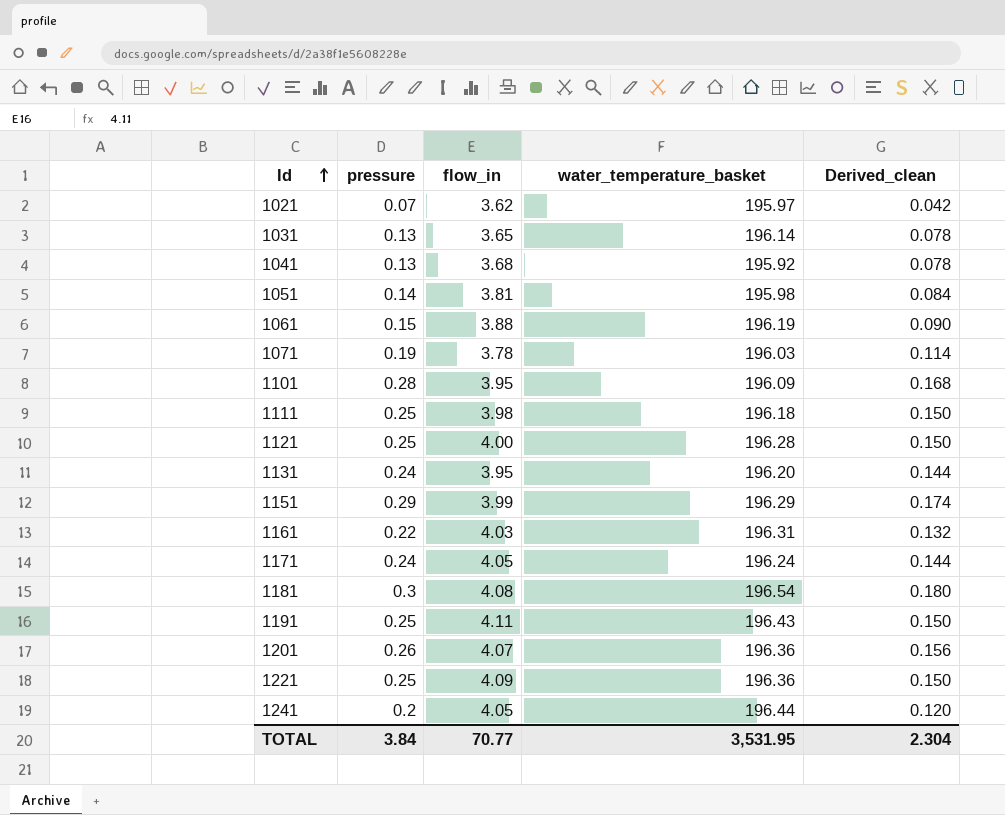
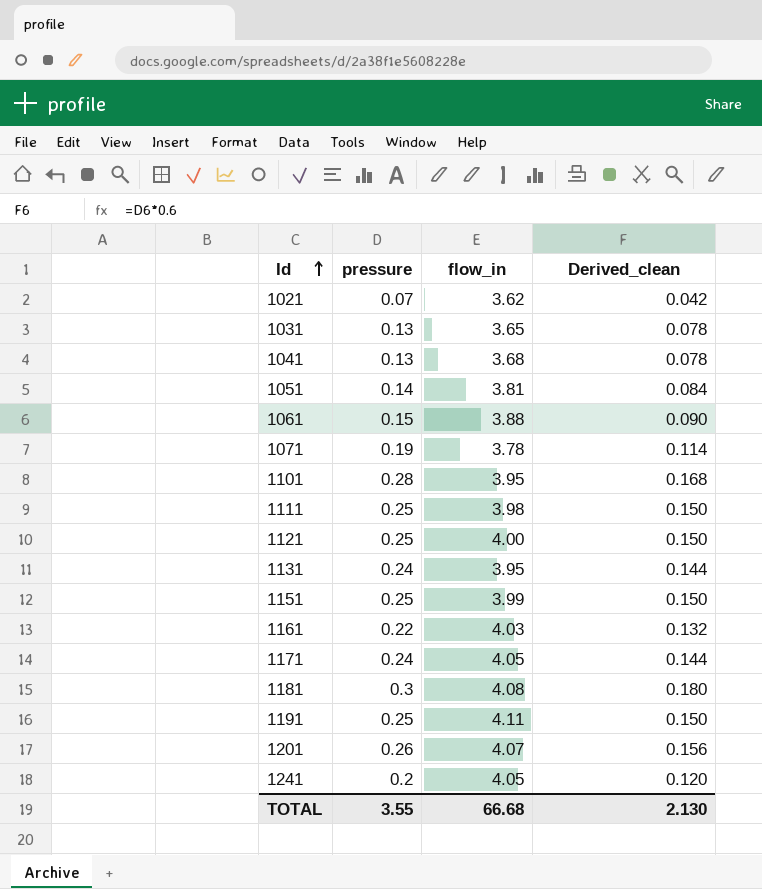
column water_temperature_basket | position: 4 -> none
row 1221: 0.25 | 4.09 | 196.36 | 0.150 -> none
1151 | pressure: 0.29 -> 0.25
1151 | Derived_clean: 0.174 -> 0.150
TOTAL | pressure: 3.84 -> 3.55
TOTAL | flow_in: 70.77 -> 66.68
TOTAL | Derived_clean: 2.304 -> 2.130

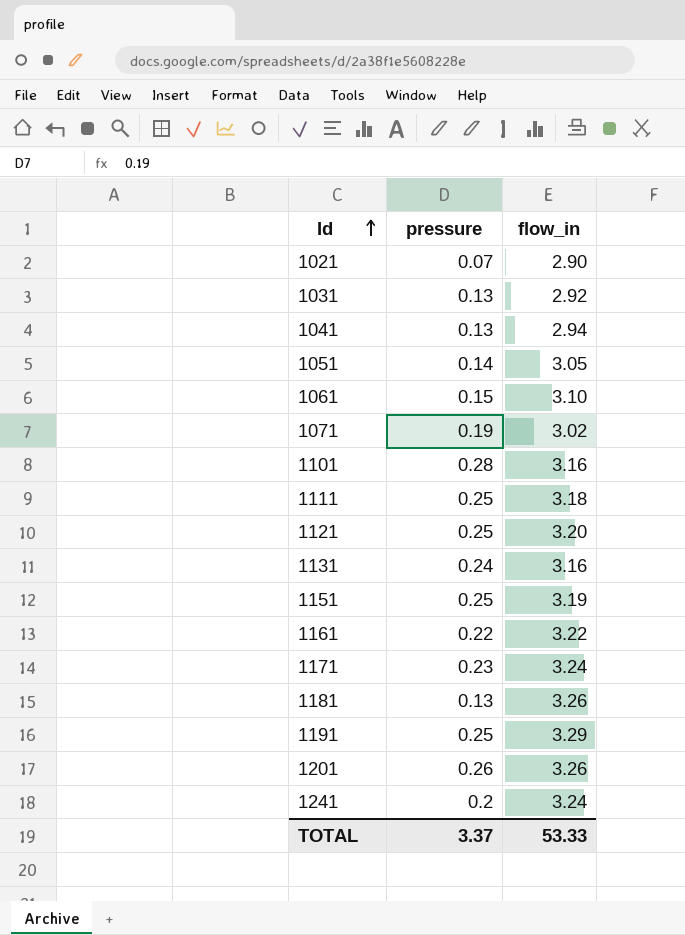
column Derived_clean | formula: [pressure] * 0.6 -> none
1021 | flow_in: 3.62 -> 2.90
1031 | flow_in: 3.65 -> 2.92
1041 | flow_in: 3.68 -> 2.94
1051 | flow_in: 3.81 -> 3.05
1061 | flow_in: 3.88 -> 3.10
1071 | flow_in: 3.78 -> 3.02
1101 | flow_in: 3.95 -> 3.16
1111 | flow_in: 3.98 -> 3.18
1121 | flow_in: 4.00 -> 3.20
1131 | flow_in: 3.95 -> 3.16
1151 | flow_in: 3.99 -> 3.19
1161 | flow_in: 4.03 -> 3.22
1171 | pressure: 0.24 -> 0.23
1171 | flow_in: 4.05 -> 3.24
1181 | pressure: 0.3 -> 0.13
1181 | flow_in: 4.08 -> 3.26
1191 | flow_in: 4.11 -> 3.29
1201 | flow_in: 4.07 -> 3.26
1241 | flow_in: 4.05 -> 3.24
TOTAL | pressure: 3.55 -> 3.37
TOTAL | flow_in: 66.68 -> 53.33

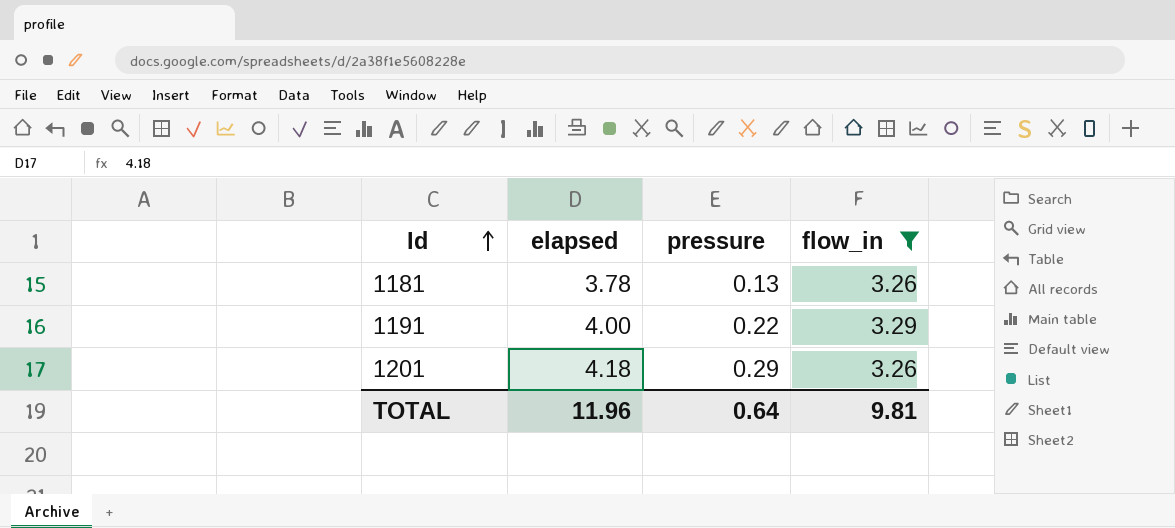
filter: none -> flow_in >= 3.26
column elapsed | position: none -> 2
1191 | pressure: 0.25 -> 0.22
1201 | pressure: 0.26 -> 0.29
TOTAL | pressure: 3.37 -> 0.64
TOTAL | flow_in: 53.33 -> 9.81

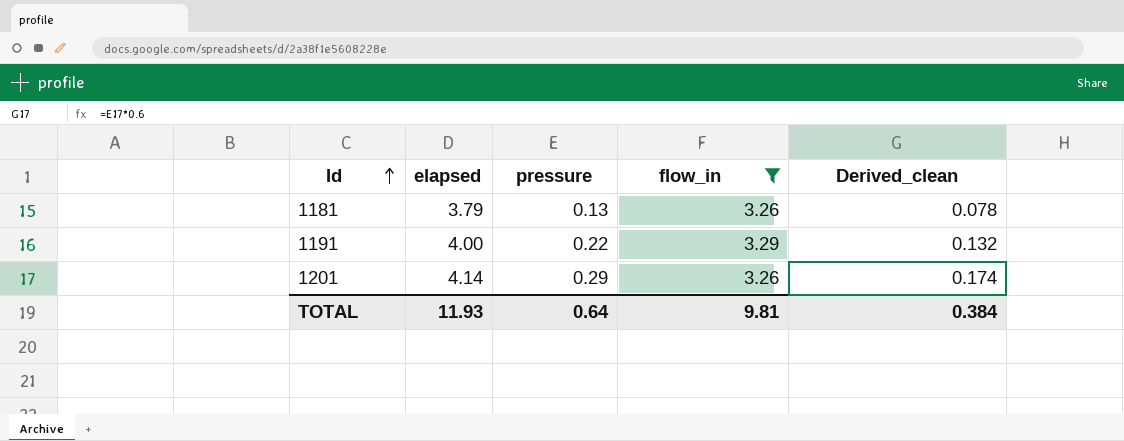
column Derived_clean | formula: none -> [pressure] * 0.6
1181 | elapsed: 3.78 -> 3.79
1201 | elapsed: 4.18 -> 4.14
TOTAL | elapsed: 11.96 -> 11.93

